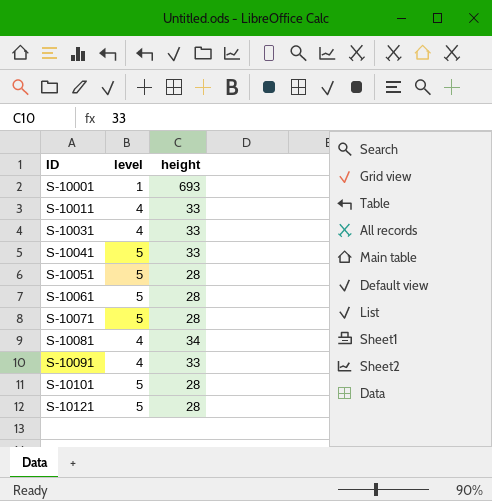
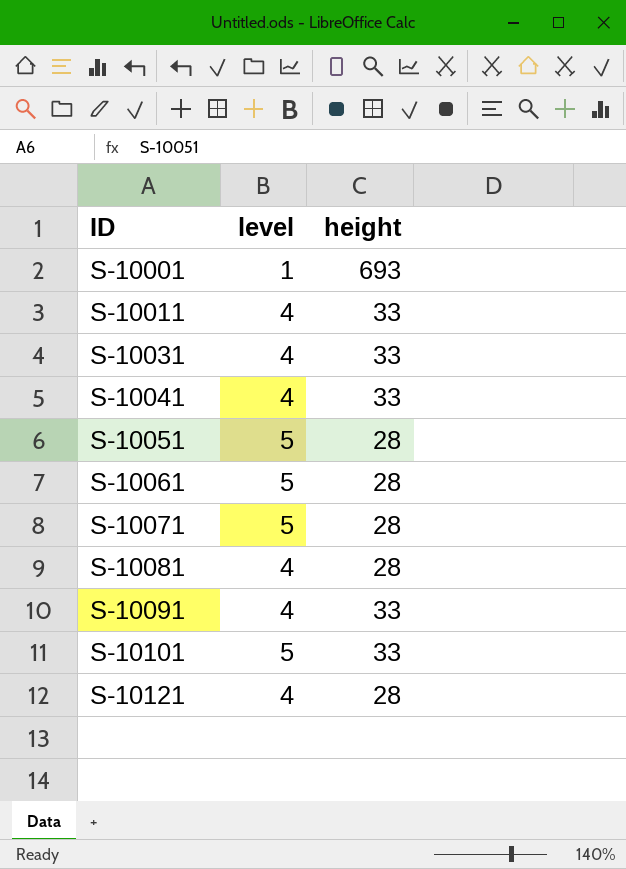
S-10041 | level: 5 -> 4
S-10081 | height: 34 -> 28
S-10101 | height: 28 -> 33
S-10121 | level: 5 -> 4

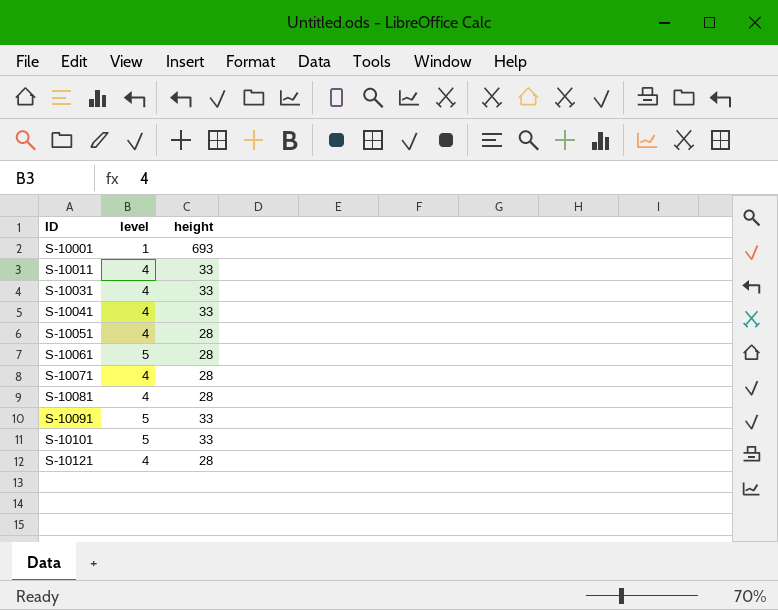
S-10051 | level: 5 -> 4
S-10071 | level: 5 -> 4
S-10091 | level: 4 -> 5

